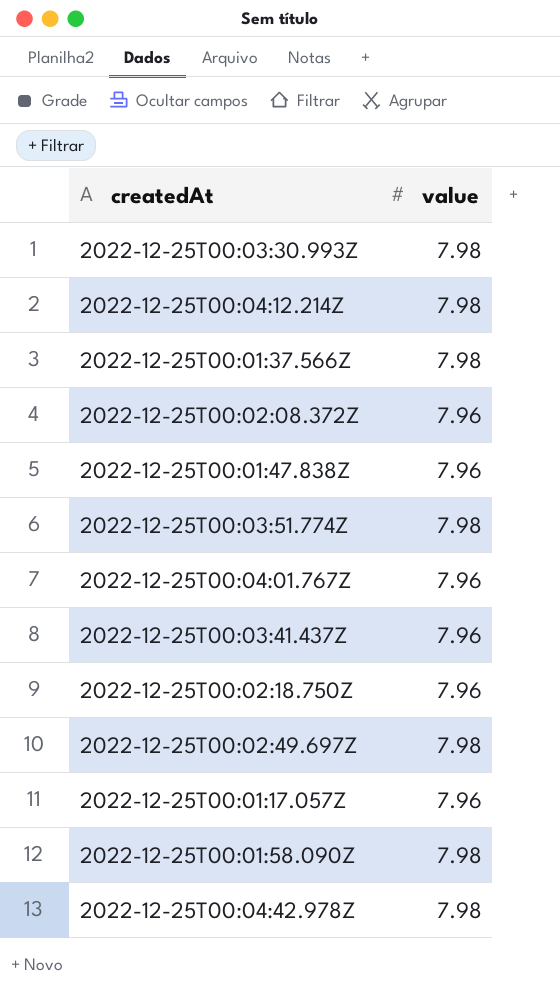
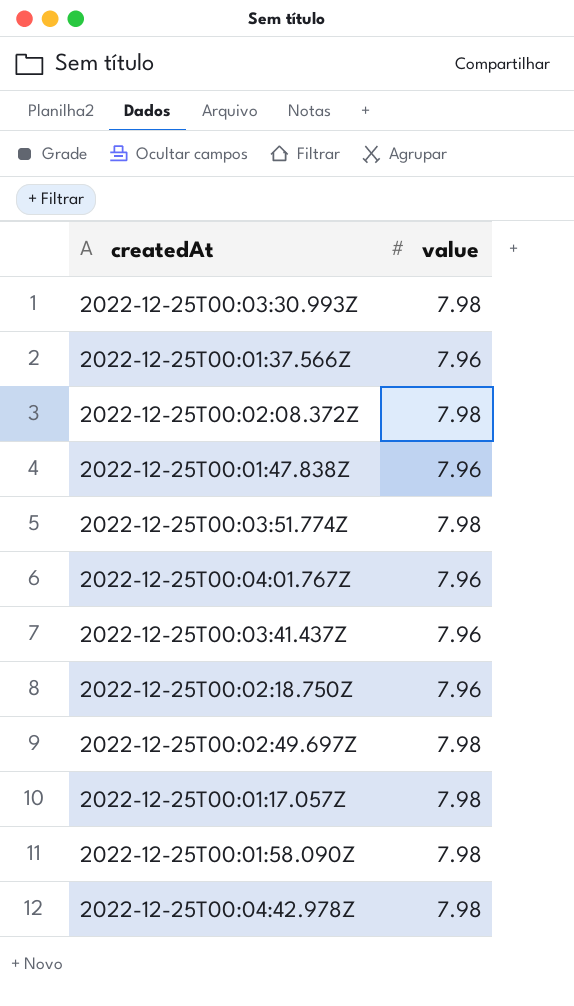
row 2022-12-25T00:04:12.214Z: 7.98 -> none
2022-12-25T00:01:37.566Z | value: 7.98 -> 7.96
2022-12-25T00:02:08.372Z | value: 7.96 -> 7.98
2022-12-25T00:01:17.057Z | value: 7.96 -> 7.98

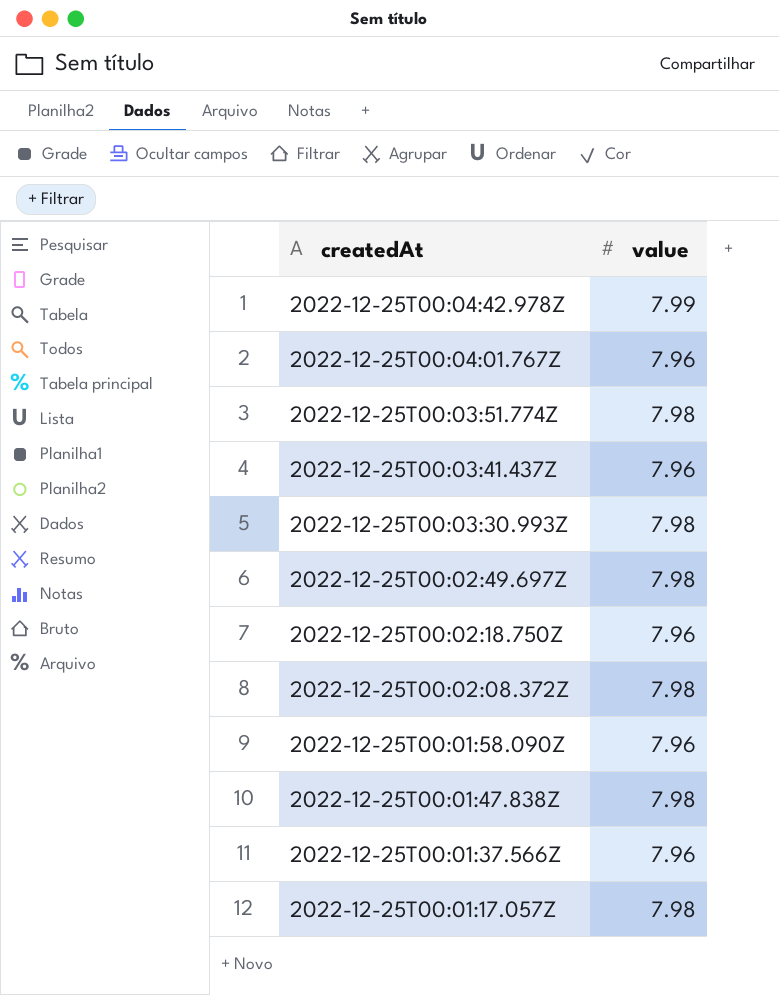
row order: none -> createdAt descending
2022-12-25T00:04:42.978Z | value: 7.98 -> 7.99
2022-12-25T00:01:58.090Z | value: 7.98 -> 7.96
2022-12-25T00:01:47.838Z | value: 7.96 -> 7.98

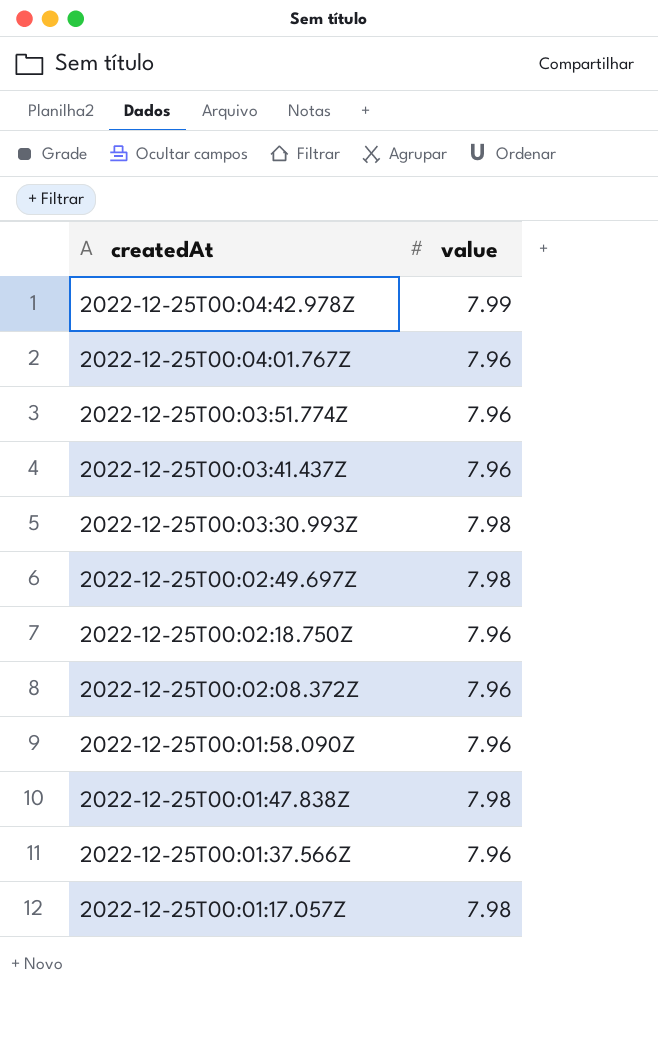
2022-12-25T00:03:51.774Z | value: 7.98 -> 7.96
2022-12-25T00:02:08.372Z | value: 7.98 -> 7.96

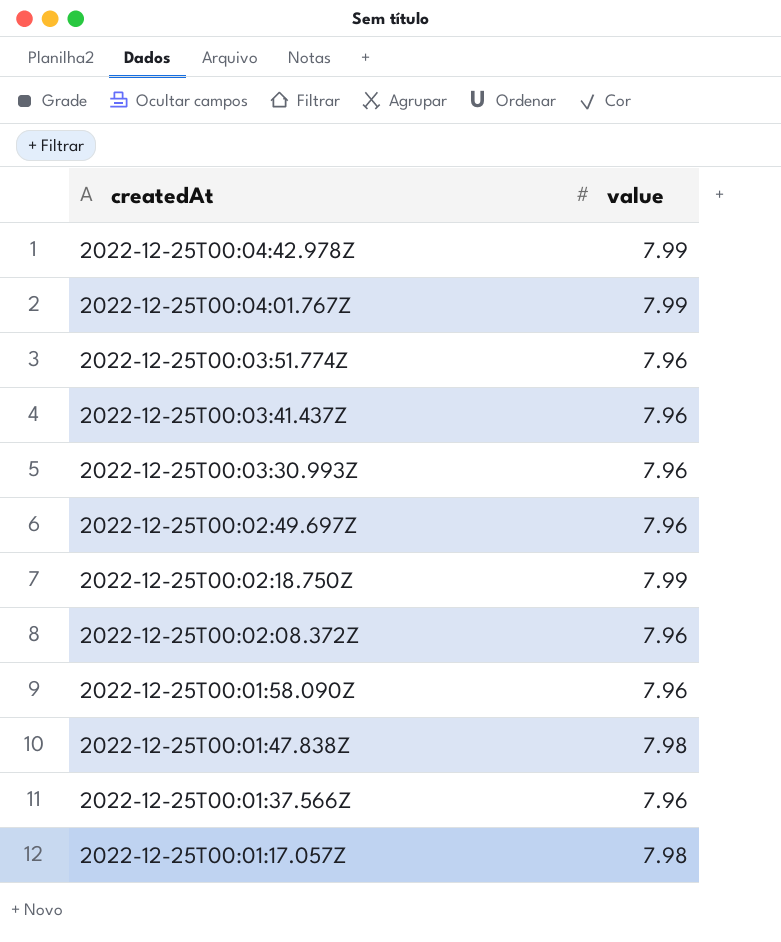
2022-12-25T00:04:01.767Z | value: 7.96 -> 7.99
2022-12-25T00:03:30.993Z | value: 7.98 -> 7.96
2022-12-25T00:02:49.697Z | value: 7.98 -> 7.96
2022-12-25T00:02:18.750Z | value: 7.96 -> 7.99

